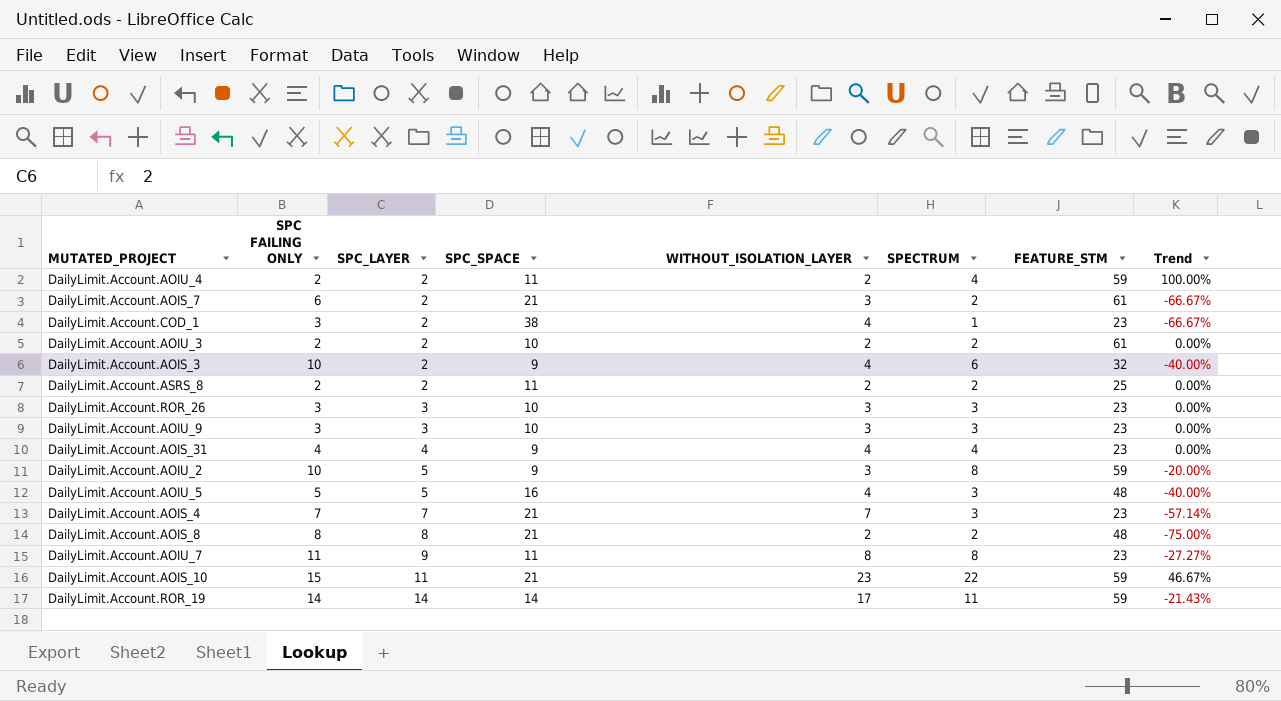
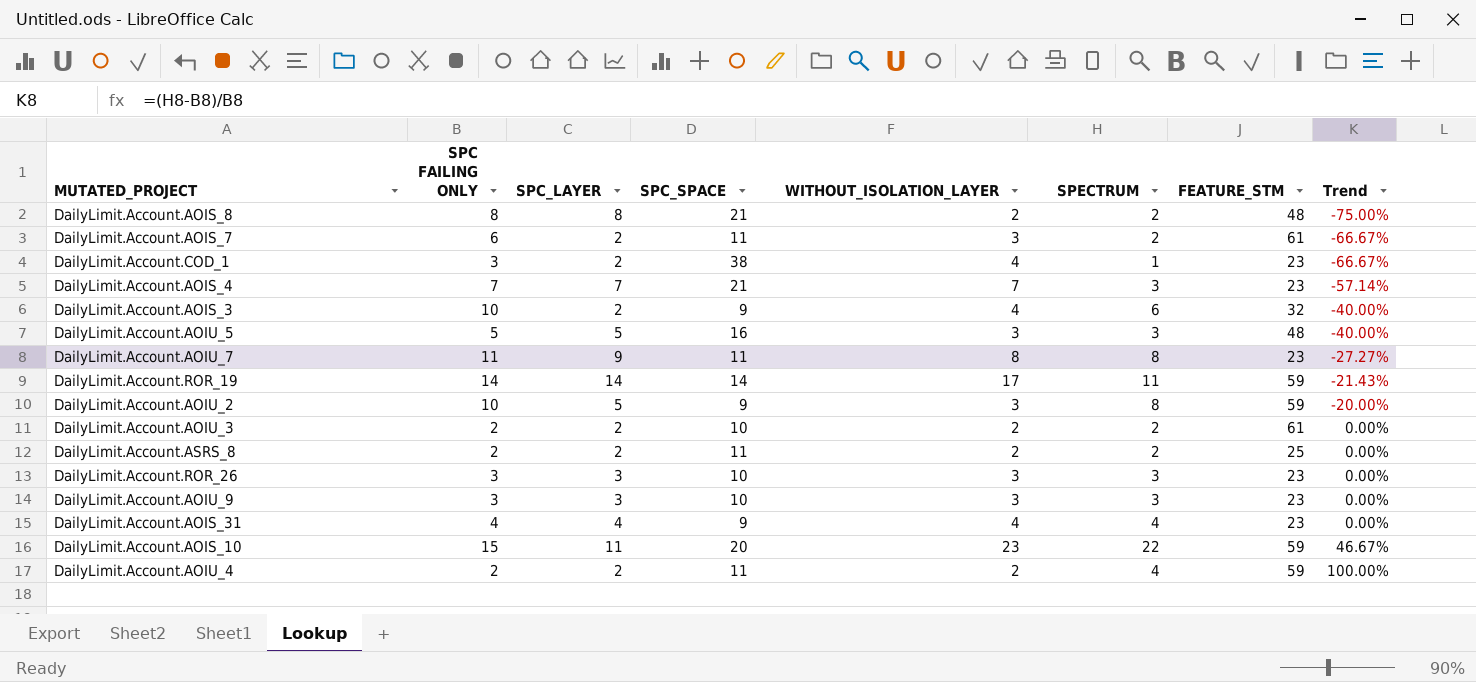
row order: SPC_LAYER ascending -> Trend ascending
DailyLimit.Account.AOIS_7 | SPC_SPACE: 21 -> 11
DailyLimit.Account.AOIU_5 | WITHOUT_ISOLATION_LAYER: 4 -> 3
DailyLimit.Account.AOIS_10 | SPC_SPACE: 21 -> 20

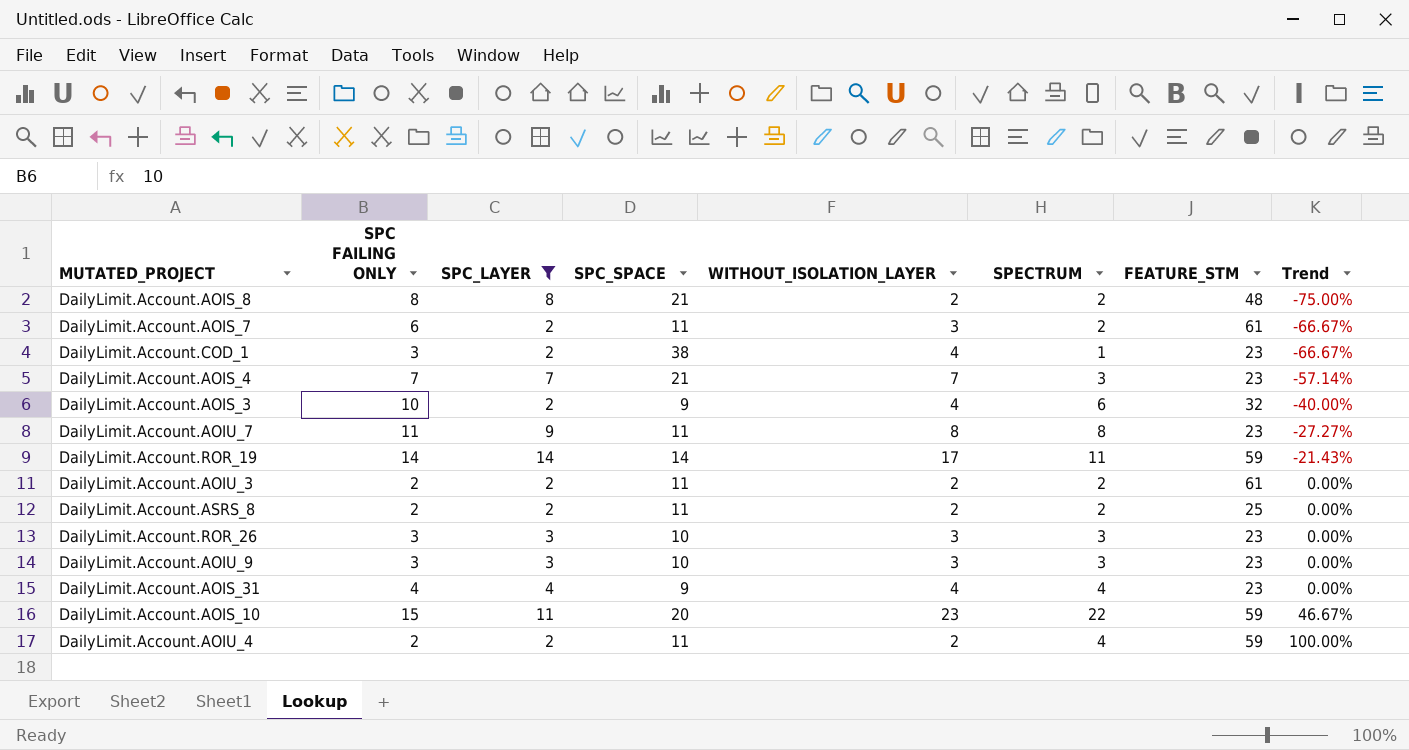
filter: none -> SPC_LAYER != 5
DailyLimit.Account.AOIU_3 | SPC_SPACE: 10 -> 11

